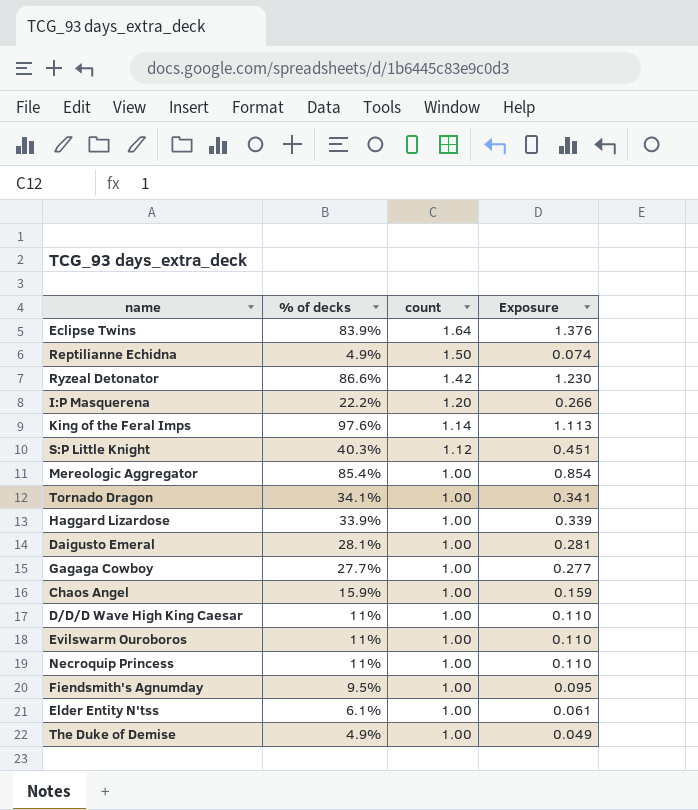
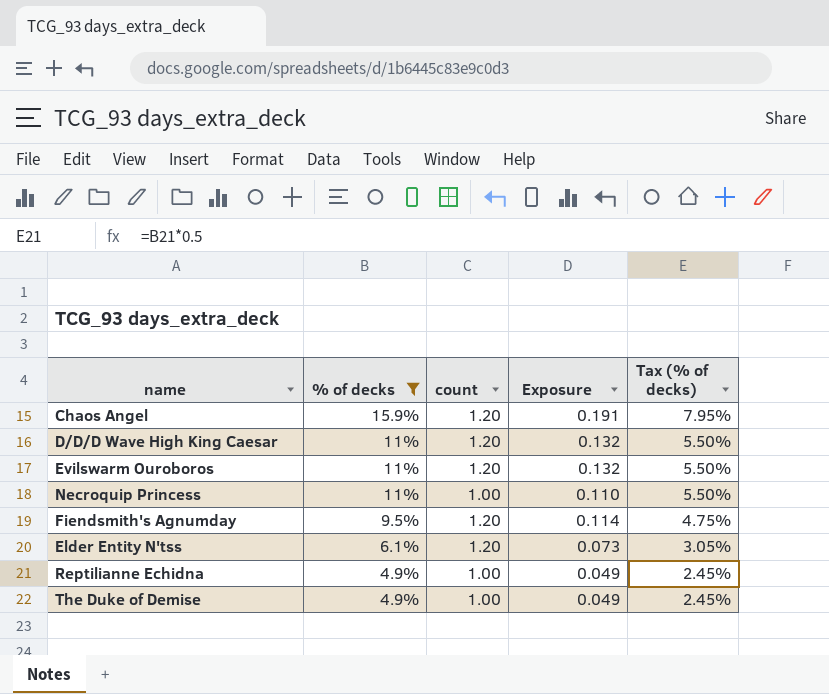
filter: none -> % of decks <= 15.9%
row order: count descending -> % of decks descending
column Tax (% of decks) | formula: none -> [% of decks] * 0.5
Chaos Angel | count: 1.00 -> 1.20
Chaos Angel | Exposure: 0.159 -> 0.191
D/D/D Wave High King Caesar | count: 1.00 -> 1.20
D/D/D Wave High King Caesar | Exposure: 0.110 -> 0.132
Evilswarm Ouroboros | count: 1.00 -> 1.20
Evilswarm Ouroboros | Exposure: 0.110 -> 0.132
Fiendsmith's Agnumday | count: 1.00 -> 1.20
Fiendsmith's Agnumday | Exposure: 0.095 -> 0.114
Elder Entity N'tss | count: 1.00 -> 1.20
Elder Entity N'tss | Exposure: 0.061 -> 0.073
Reptilianne Echidna | count: 1.50 -> 1.00
Reptilianne Echidna | Exposure: 0.074 -> 0.049

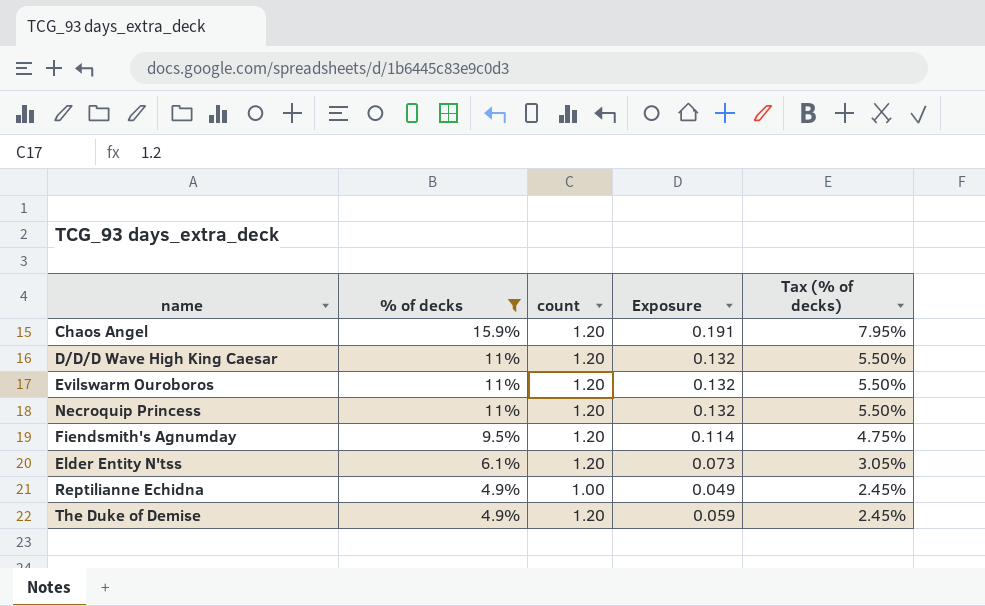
Necroquip Princess | count: 1.00 -> 1.20
Necroquip Princess | Exposure: 0.110 -> 0.132
The Duke of Demise | count: 1.00 -> 1.20
The Duke of Demise | Exposure: 0.049 -> 0.059

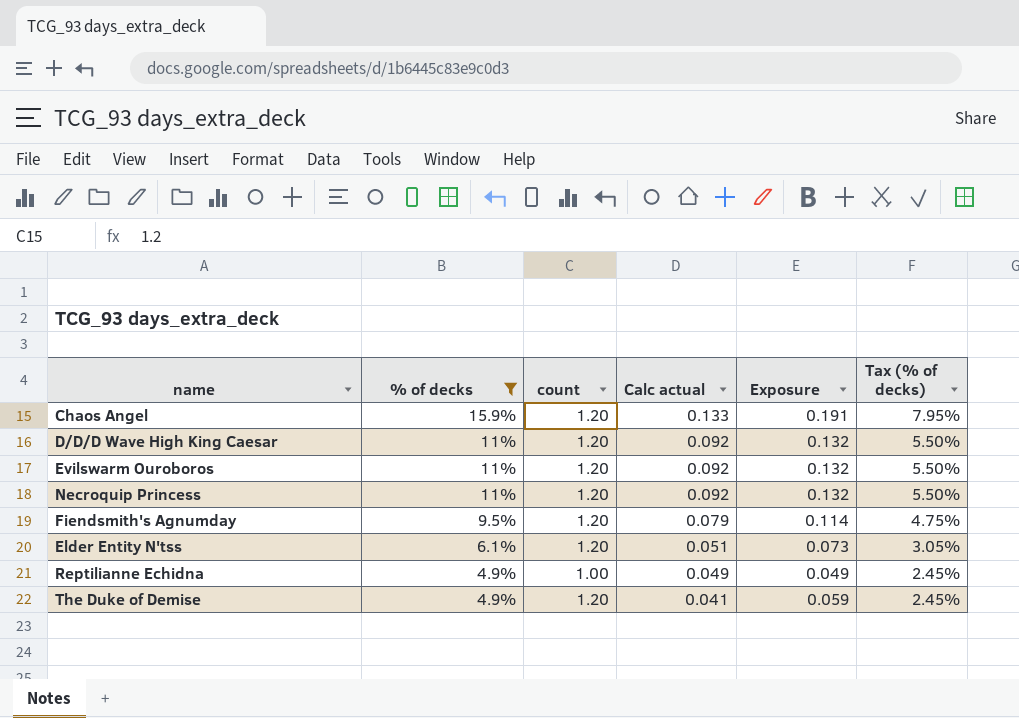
column Calc actual | formula: none -> [% of decks] / [count]

